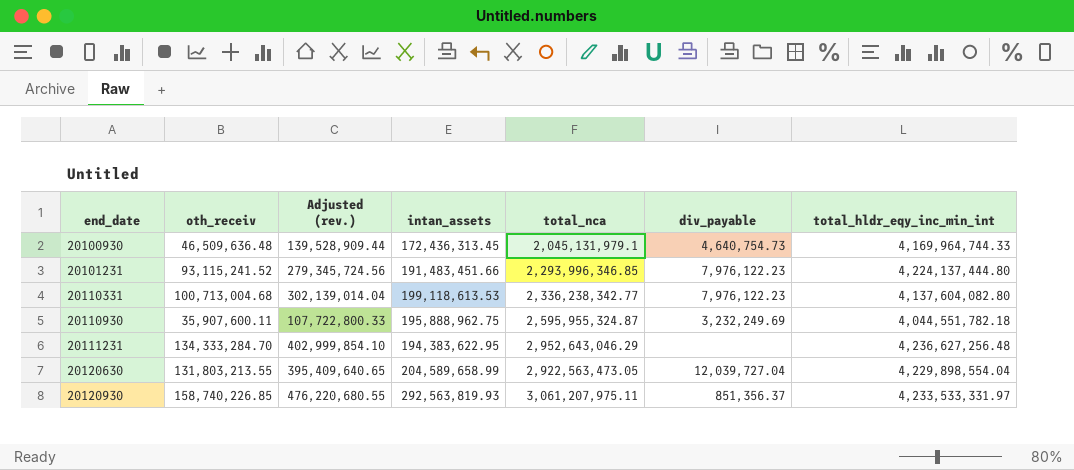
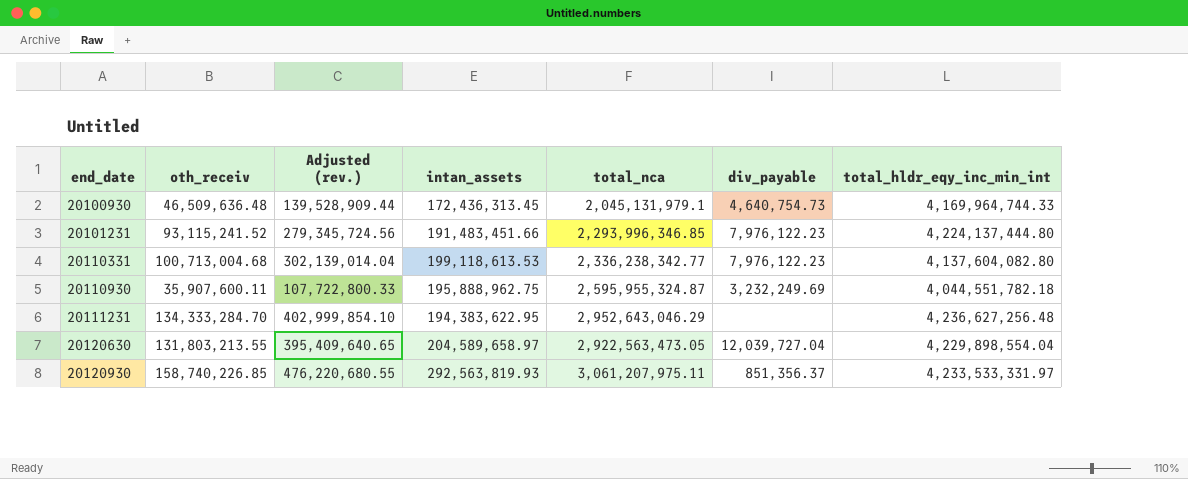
20120630 | intan_assets: 204,589,658.99 -> 204,589,658.97

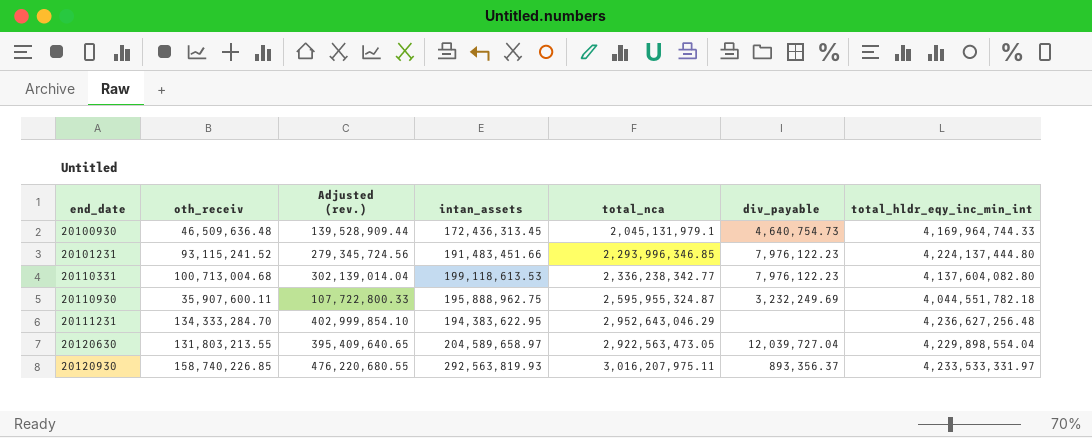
20120930 | total_nca: 3,061,207,975.11 -> 3,016,207,975.11
20120930 | div_payable: 851,356.37 -> 893,356.37

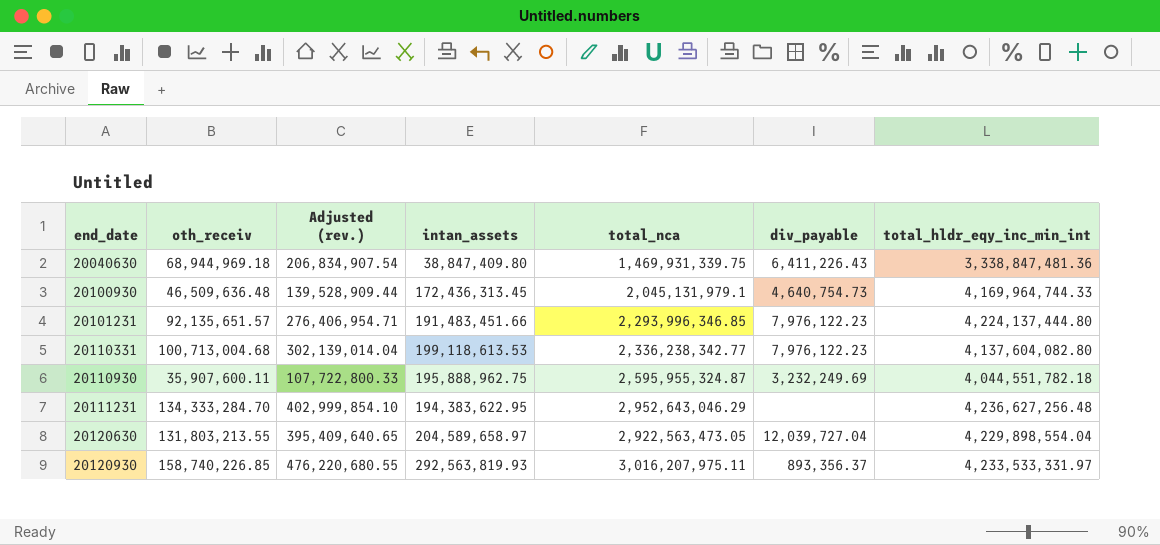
row 20040630: none -> 68,944,969.18 | 206,834,907.54 | 38,847,409.80 | 1,469,931,339.75 | 6,411,226.43 | 3,338,847,481.36
20101231 | oth_receiv: 93,115,241.52 -> 92,135,651.57
20101231 | Adjusted (rev.): 279,345,724.56 -> 276,406,954.71

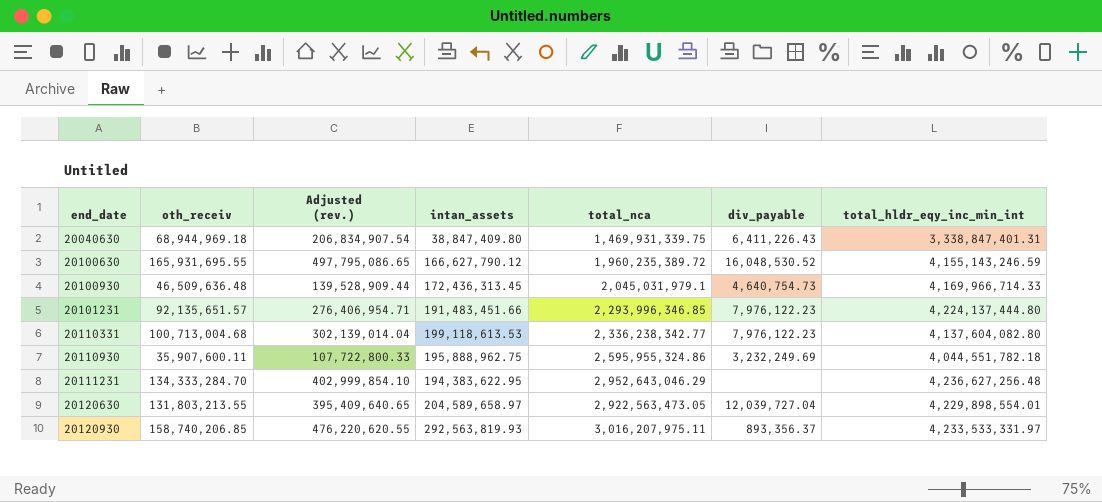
20040630 | total_hldr_eqy_inc_min_int: 3,338,847,481.36 -> 3,338,847,401.31
row 20100630: none -> 165,931,695.55 | 497,795,086.65 | 166,627,790.12 | 1,960,235,389.72 | 16,048,530.52 | 4,155,143,246.59
20100930 | total_nca: 2,045,131,979.1 -> 2,045,031,979.1
20100930 | total_hldr_eqy_inc_min_int: 4,169,964,744.33 -> 4,169,966,714.33
20110930 | total_nca: 2,595,955,324.87 -> 2,595,955,324.86
20120630 | total_hldr_eqy_inc_min_int: 4,229,898,554.04 -> 4,229,898,554.01
20120930 | oth_receiv: 158,740,226.85 -> 158,740,206.85
20120930 | Adjusted (rev.): 476,220,680.55 -> 476,220,620.55

